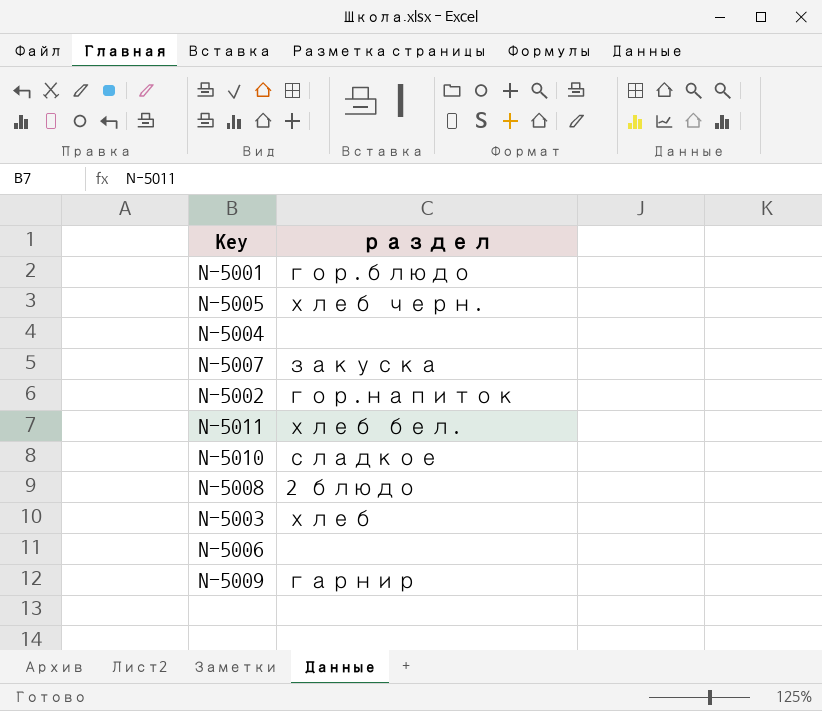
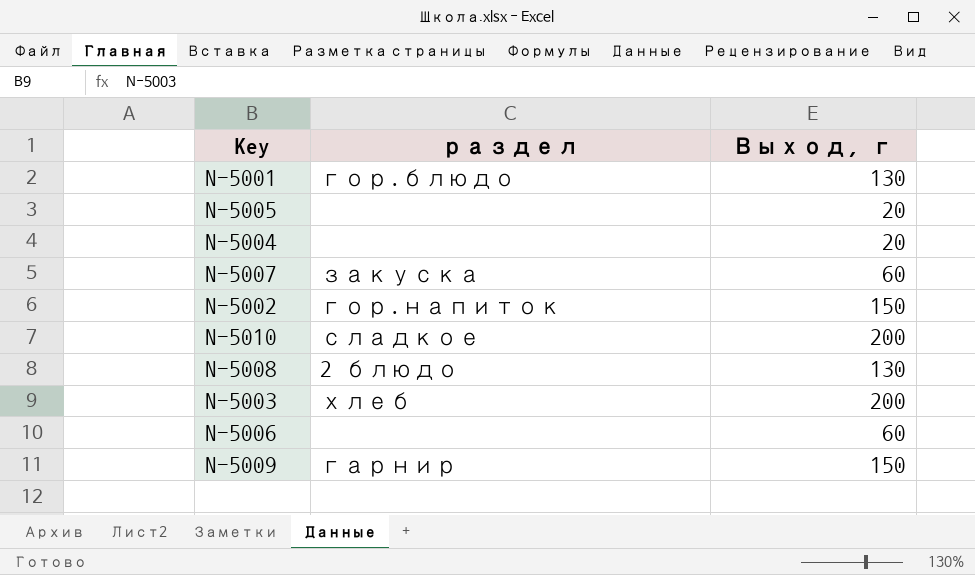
column Выход, г | position: none -> 3
row N-5011: хлеб бел. -> none
N-5005 | раздел: хлеб черн. -> none

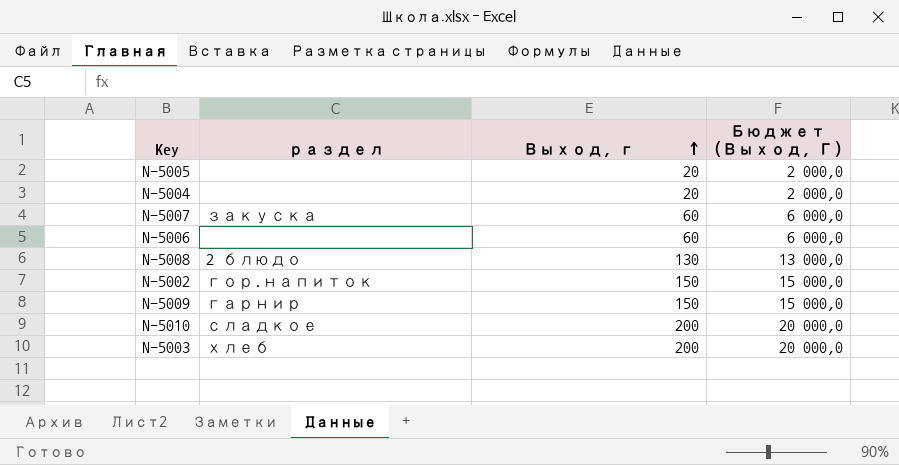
row order: none -> Выход, г ascending
column Бюджет (Выход, Г) | formula: none -> [Выход, г] * 100
row N-5001: гор.блюдо | 130 -> none

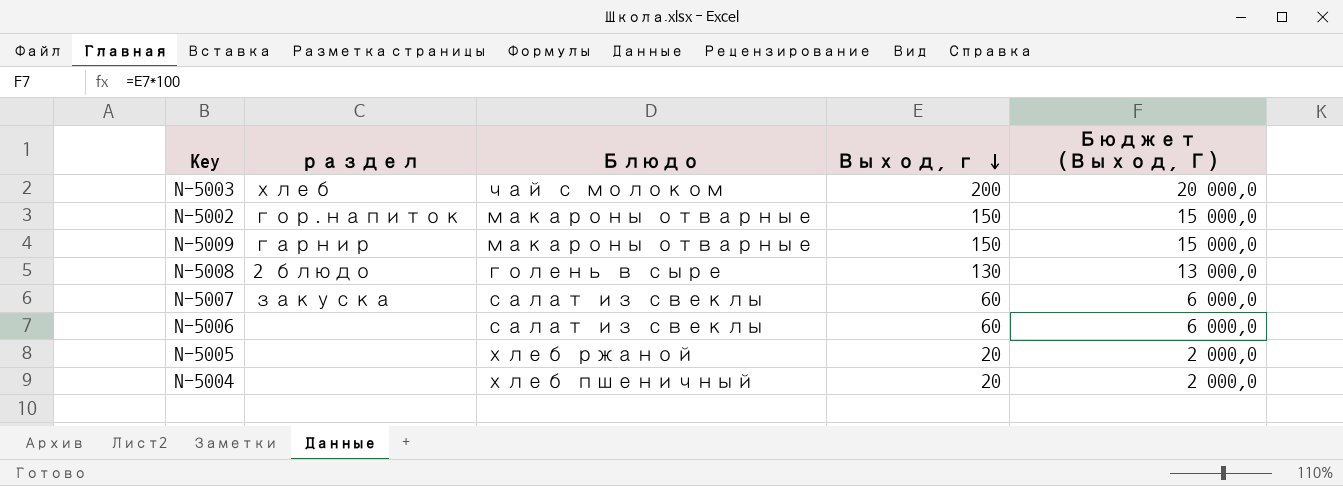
row order: Выход, г ascending -> Выход, г descending
column Блюдо | position: none -> 3
row N-5010: сладкое | 200 | 20 000,0 -> none

